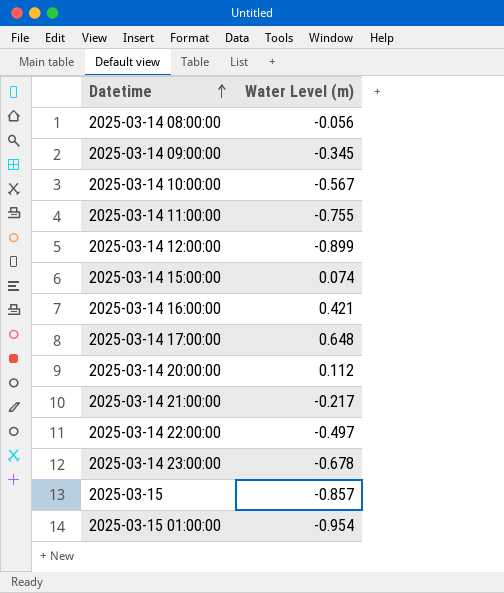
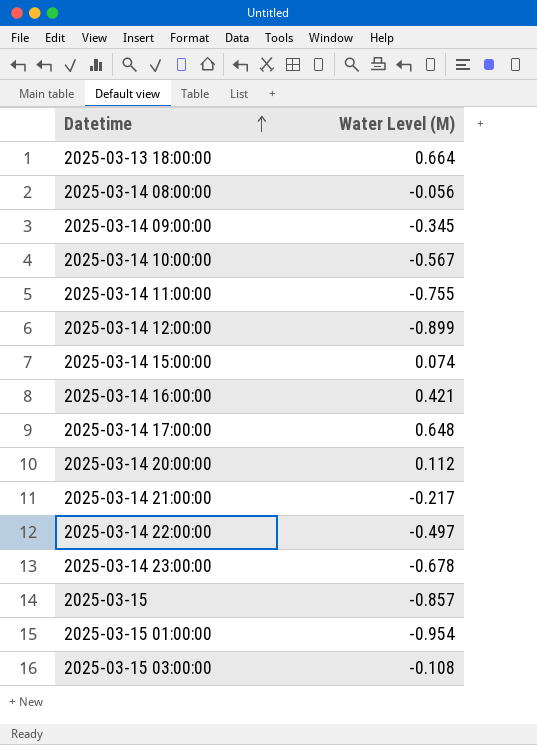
column name: Water Level (m) -> Water Level (M)
row 2025-03-13 18:00:00: none -> 0.664
row 2025-03-15 03:00:00: none -> -0.108

